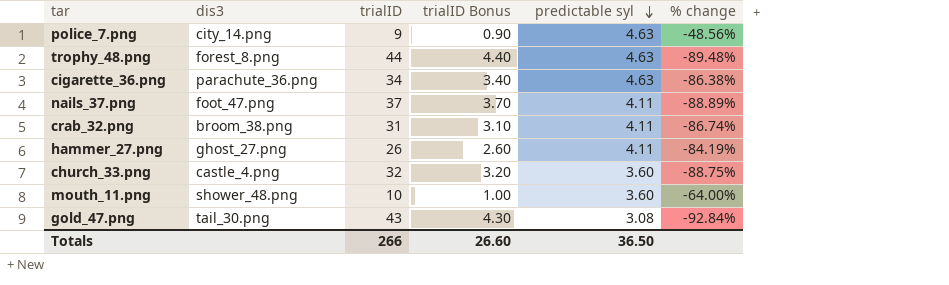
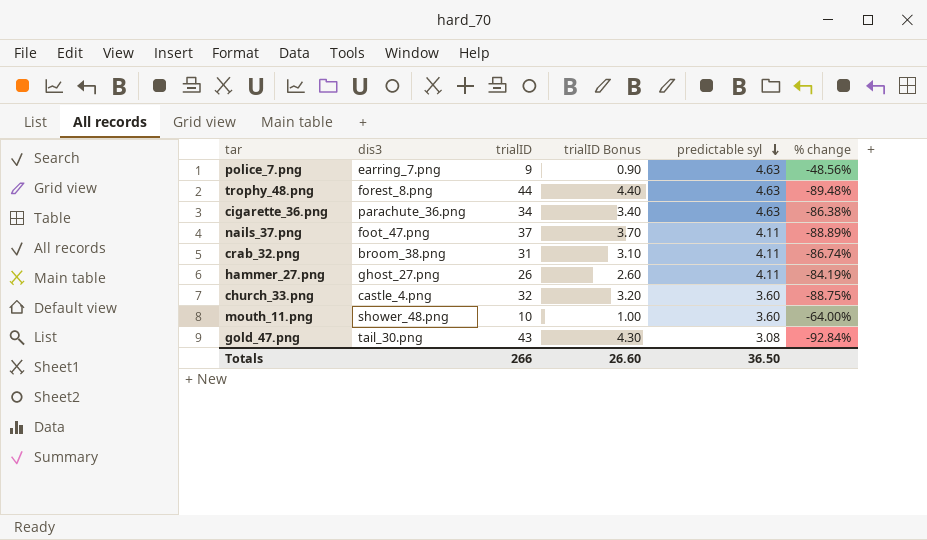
police_7.png | dis3: city_14.png -> earring_7.png

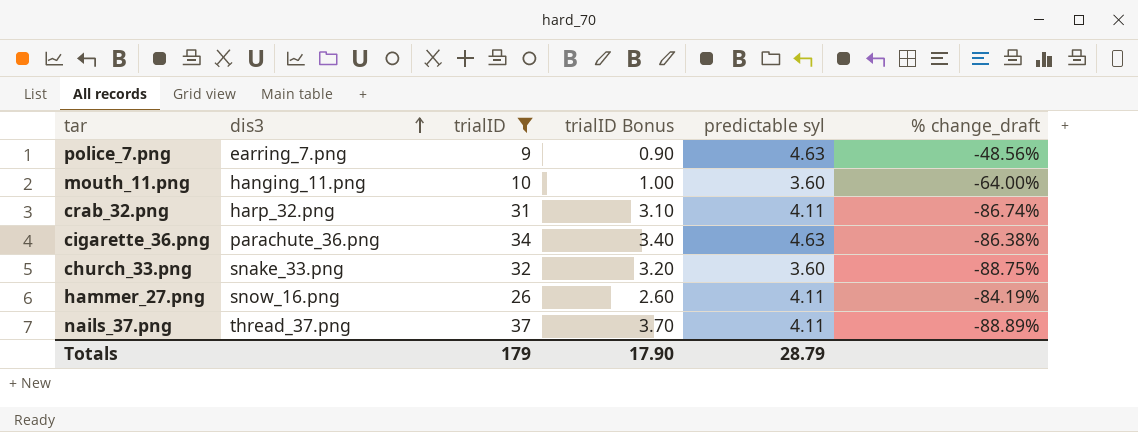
filter: none -> trialID <= 37
row order: predictable syl descending -> dis3 ascending
column name: % change -> % change_draft
mouth_11.png | dis3: shower_48.png -> hanging_11.png
crab_32.png | dis3: broom_38.png -> harp_32.png
church_33.png | dis3: castle_4.png -> snake_33.png
hammer_27.png | dis3: ghost_27.png -> snow_16.png
nails_37.png | dis3: foot_47.png -> thread_37.png
Totals | trialID: 266 -> 179
Totals | trialID Bonus: 26.60 -> 17.90
Totals | predictable syl: 36.50 -> 28.79

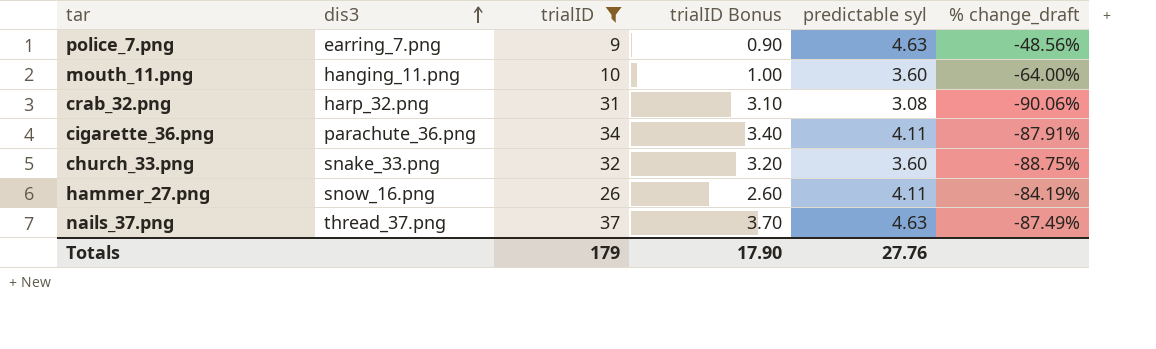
crab_32.png | predictable syl: 4.11 -> 3.08
crab_32.png | % change_draft: -86.74% -> -90.06%
cigarette_36.png | predictable syl: 4.63 -> 4.11
cigarette_36.png | % change_draft: -86.38% -> -87.91%
nails_37.png | predictable syl: 4.11 -> 4.63
nails_37.png | % change_draft: -88.89% -> -87.49%
Totals | predictable syl: 28.79 -> 27.76

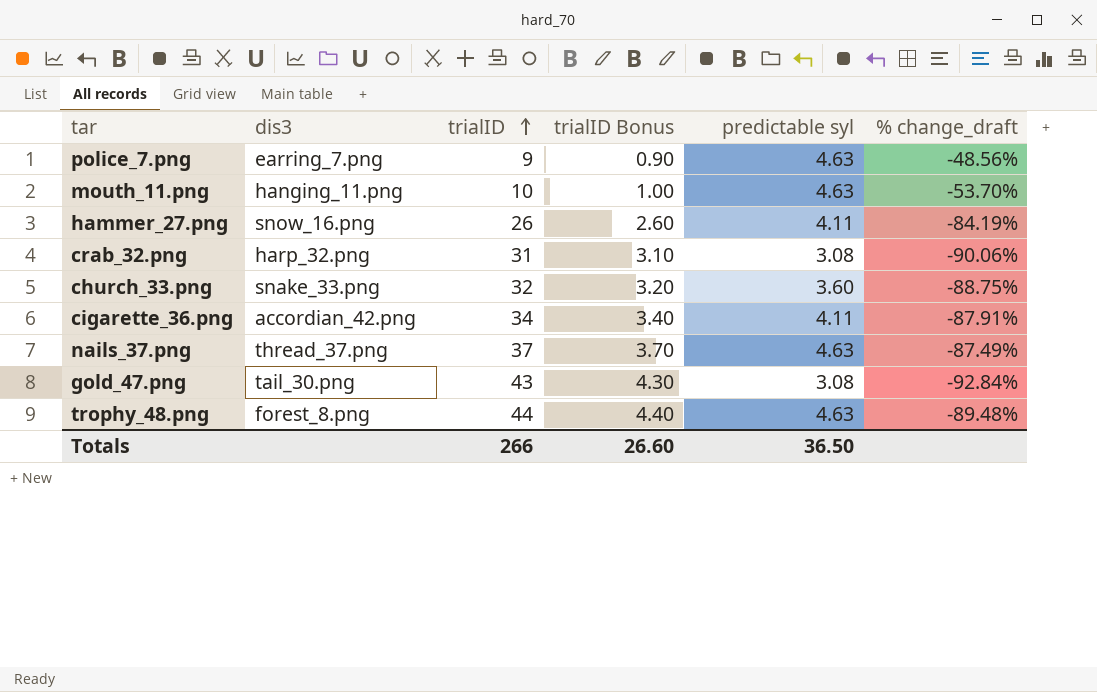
filter: trialID <= 37 -> none
row order: dis3 ascending -> trialID ascending
mouth_11.png | predictable syl: 3.60 -> 4.63
mouth_11.png | % change_draft: -64.00% -> -53.70%
cigarette_36.png | dis3: parachute_36.png -> accordian_42.png
Totals | trialID: 179 -> 266
Totals | trialID Bonus: 17.90 -> 26.60
Totals | predictable syl: 27.76 -> 36.50

